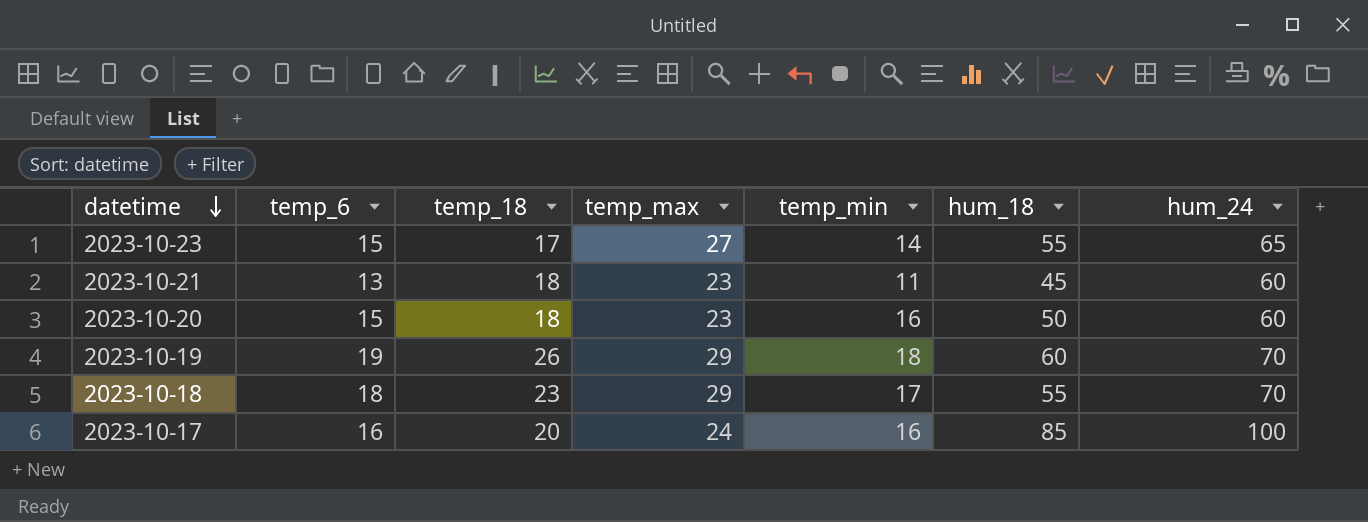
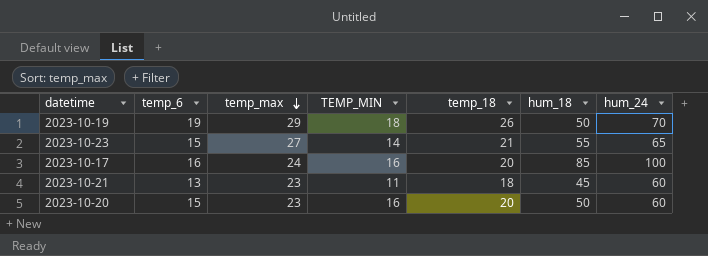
row order: datetime descending -> temp_max descending
column name: temp_min -> TEMP_MIN
column temp_18 | position: 3 -> 5
row 2023-10-18: 18 | 23 | 29 | 17 | 55 | 70 -> none
2023-10-19 | hum_18: 60 -> 50
2023-10-23 | temp_18: 17 -> 21
2023-10-20 | temp_18: 18 -> 20

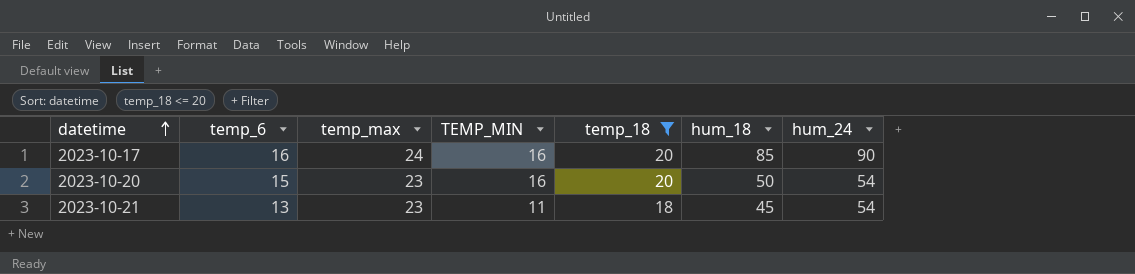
filter: none -> temp_18 <= 20
row order: temp_max descending -> datetime ascending
2023-10-17 | hum_24: 100 -> 90
2023-10-20 | hum_24: 60 -> 54
2023-10-21 | hum_24: 60 -> 54

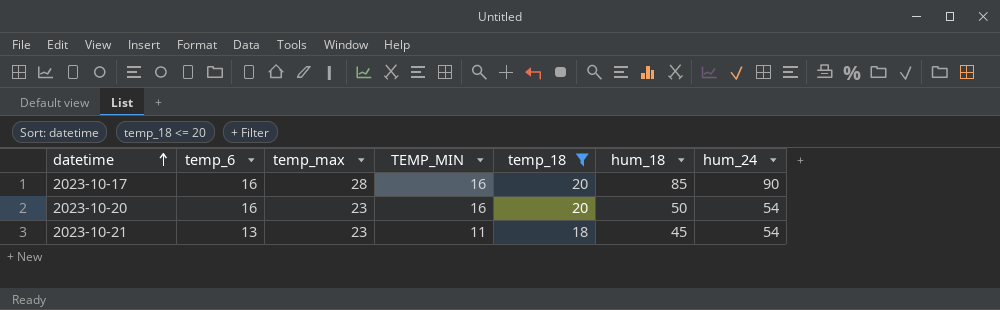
2023-10-17 | temp_max: 24 -> 28
2023-10-20 | temp_6: 15 -> 16

